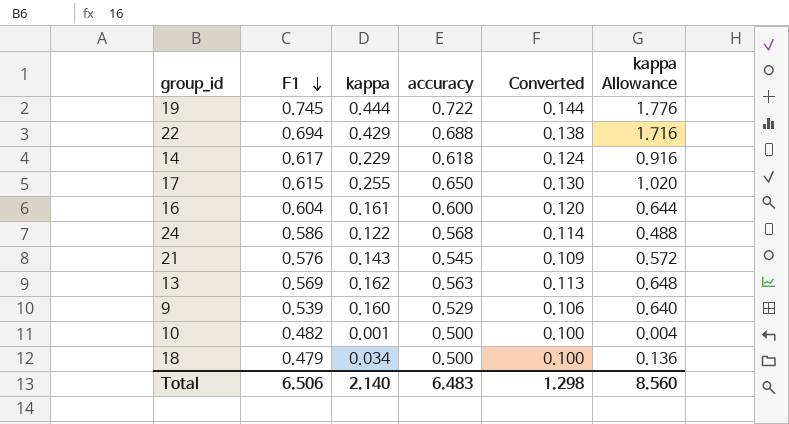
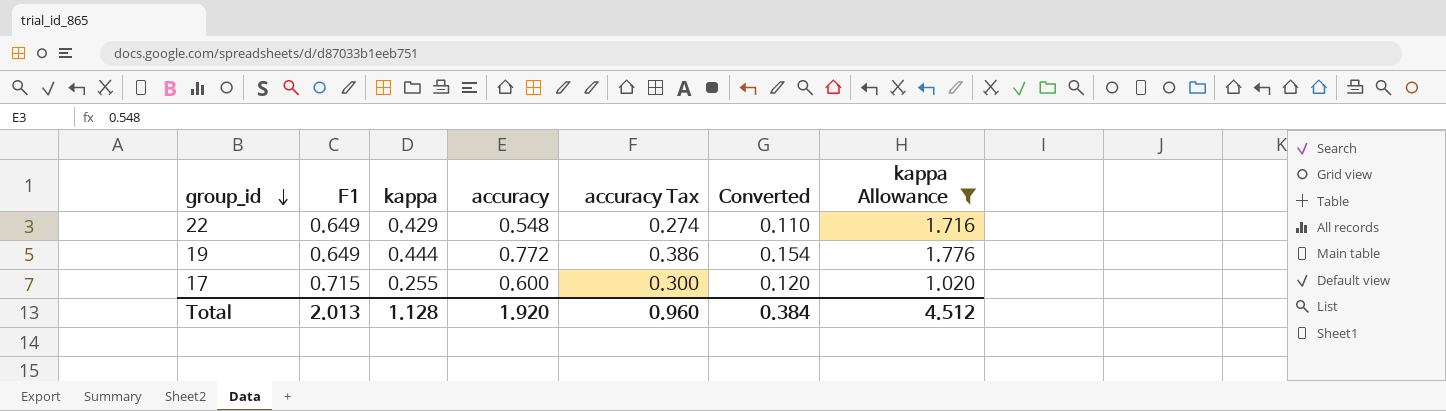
filter: none -> kappa Allowance >= 1.020
row order: F1 descending -> group_id descending
column accuracy Tax | formula: none -> [accuracy] * 0.5
22 | F1: 0.694 -> 0.649
22 | accuracy: 0.688 -> 0.548
22 | Converted: 0.138 -> 0.110
19 | F1: 0.745 -> 0.649
19 | accuracy: 0.722 -> 0.772
19 | Converted: 0.144 -> 0.154
17 | F1: 0.615 -> 0.715
17 | accuracy: 0.650 -> 0.600
17 | Converted: 0.130 -> 0.120
Total | F1: 6.506 -> 2.013
Total | kappa: 2.140 -> 1.128
Total | accuracy: 6.483 -> 1.920
Total | Converted: 1.298 -> 0.384
Total | kappa Allowance: 8.560 -> 4.512

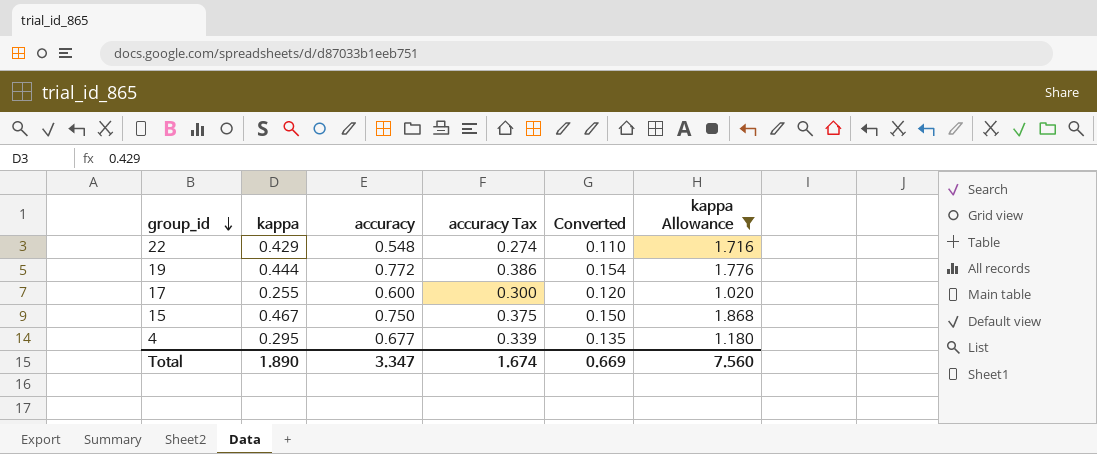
column F1 | position: 2 -> none
row 15: none -> 0.467 | 0.750 | 0.375 | 0.150 | 1.868
row 4: none -> 0.295 | 0.677 | 0.339 | 0.135 | 1.180
Total | kappa: 1.128 -> 1.890
Total | accuracy: 1.920 -> 3.347
Total | accuracy Tax: 0.960 -> 1.674
Total | Converted: 0.384 -> 0.669
Total | kappa Allowance: 4.512 -> 7.560

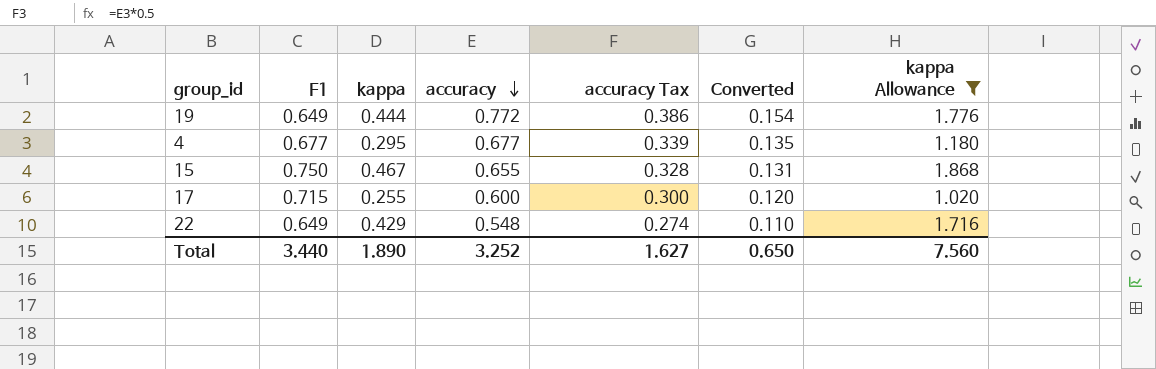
row order: group_id descending -> accuracy descending
column F1 | position: none -> 2
15 | accuracy: 0.750 -> 0.655
15 | accuracy Tax: 0.375 -> 0.328
15 | Converted: 0.150 -> 0.131
Total | accuracy: 3.347 -> 3.252
Total | accuracy Tax: 1.674 -> 1.627
Total | Converted: 0.669 -> 0.650

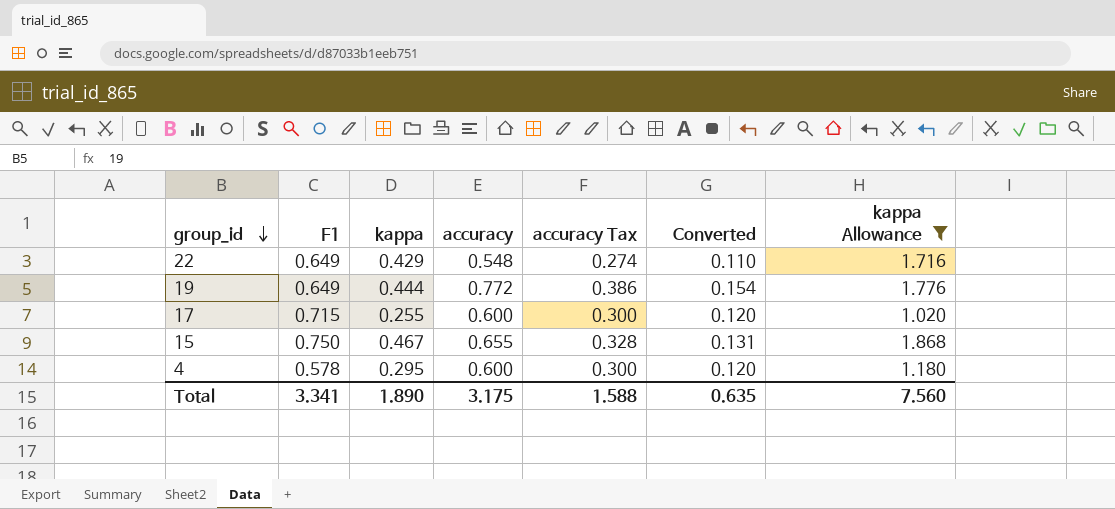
row order: accuracy descending -> group_id descending
4 | F1: 0.677 -> 0.578
4 | accuracy: 0.677 -> 0.600
4 | accuracy Tax: 0.339 -> 0.300
4 | Converted: 0.135 -> 0.120
Total | F1: 3.440 -> 3.341
Total | accuracy: 3.252 -> 3.175
Total | accuracy Tax: 1.627 -> 1.588
Total | Converted: 0.650 -> 0.635

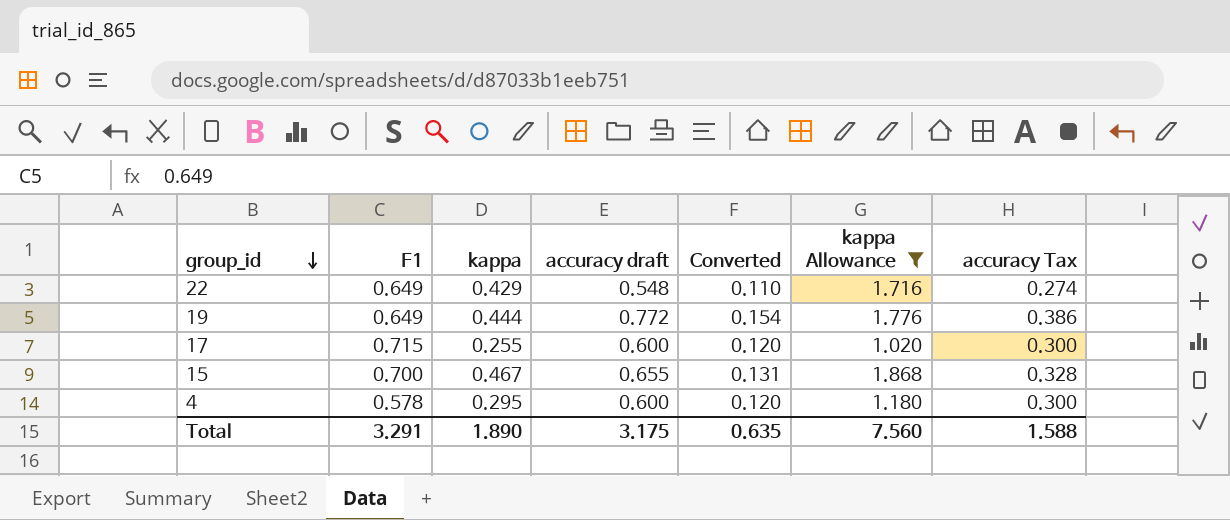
column name: accuracy -> accuracy draft
column accuracy Tax | position: 5 -> 7
15 | F1: 0.750 -> 0.700
Total | F1: 3.341 -> 3.291

